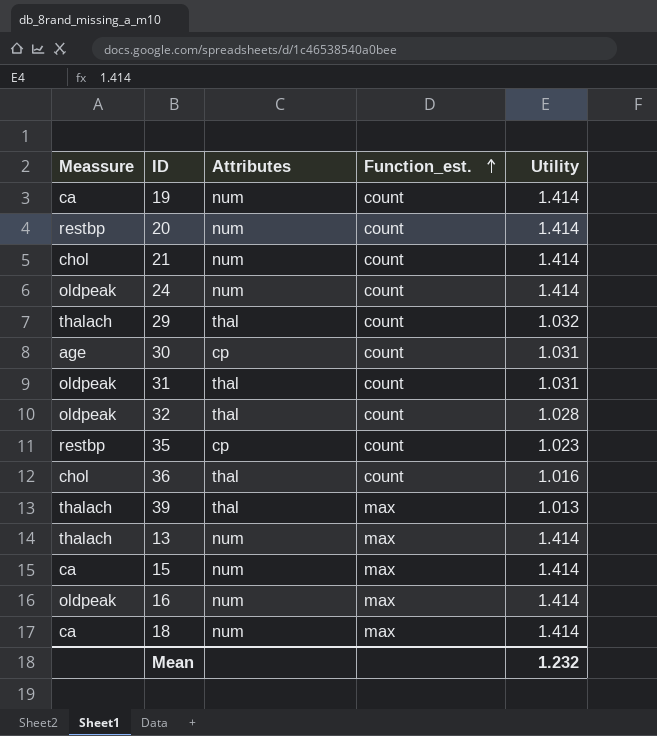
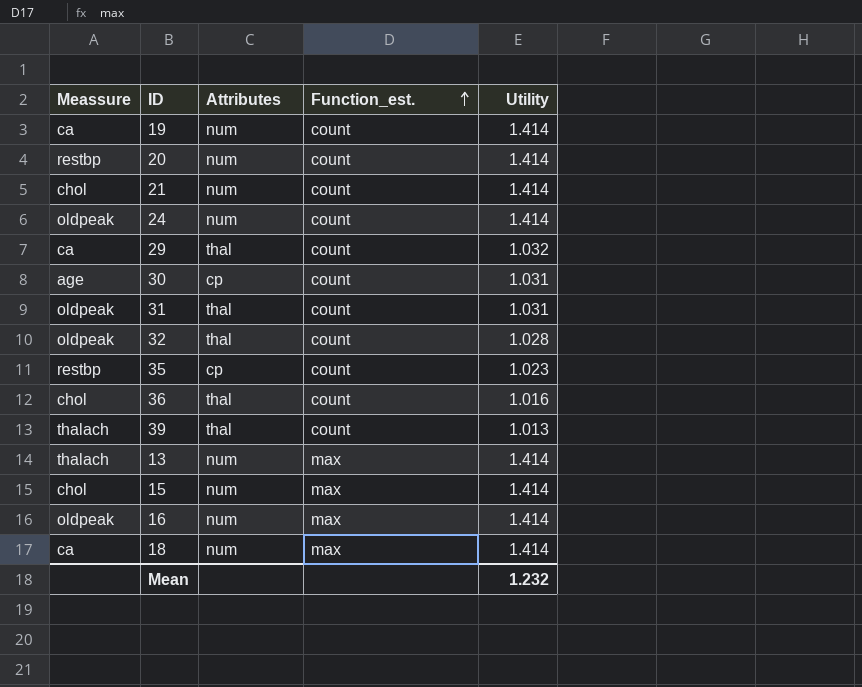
29 | Meassure: thalach -> ca
39 | Function_est.: max -> count
15 | Meassure: ca -> chol

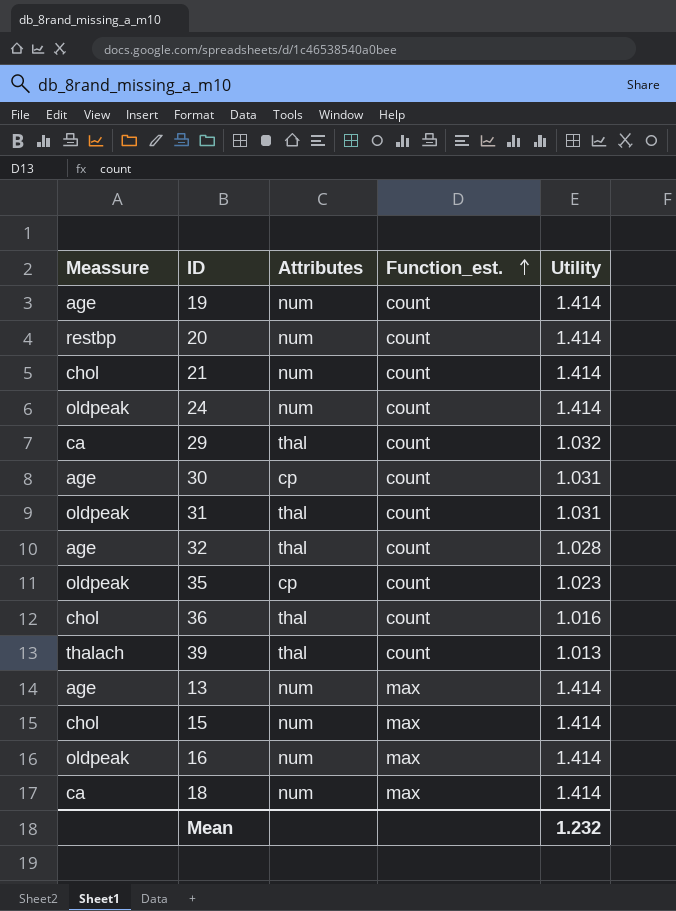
19 | Meassure: ca -> age
32 | Meassure: oldpeak -> age
35 | Meassure: restbp -> oldpeak
13 | Meassure: thalach -> age

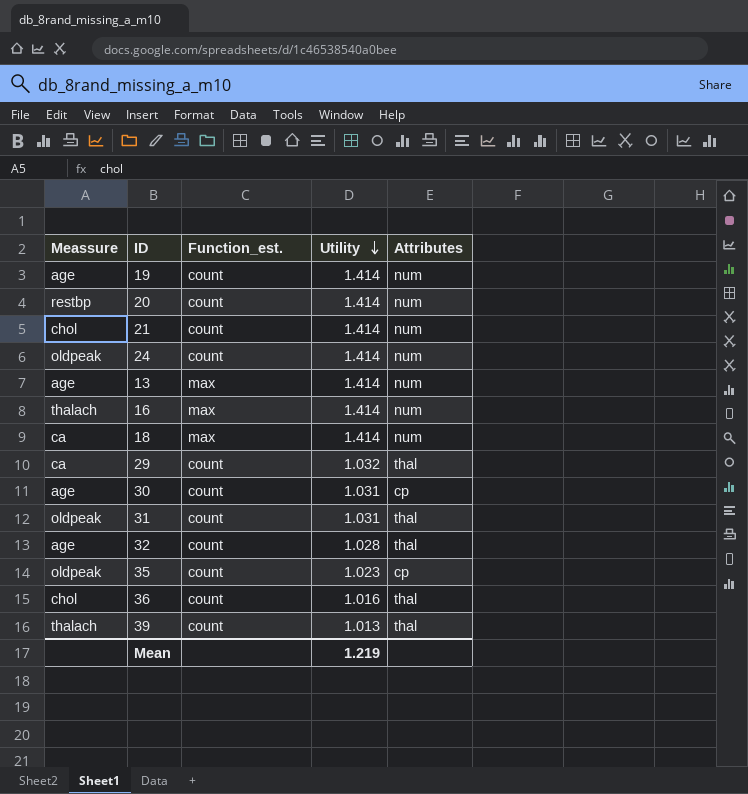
row order: Function_est. ascending -> Utility descending
column Attributes | position: 3 -> 5
row 15: chol | num | max | 1.414 -> none
16 | Meassure: oldpeak -> thalach
Mean | Utility: 1.232 -> 1.219

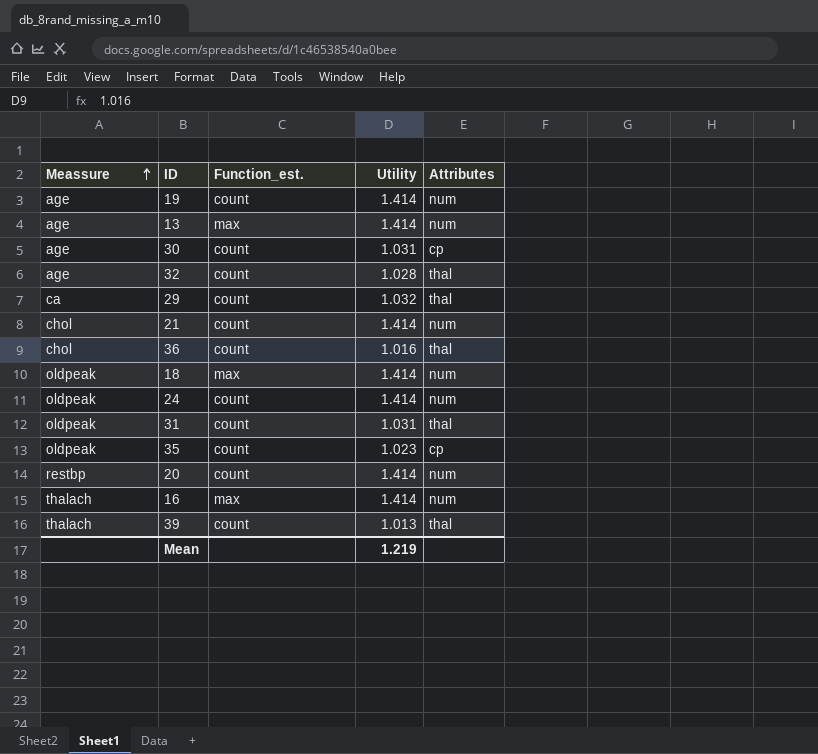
row order: Utility descending -> Meassure ascending
18 | Meassure: ca -> oldpeak

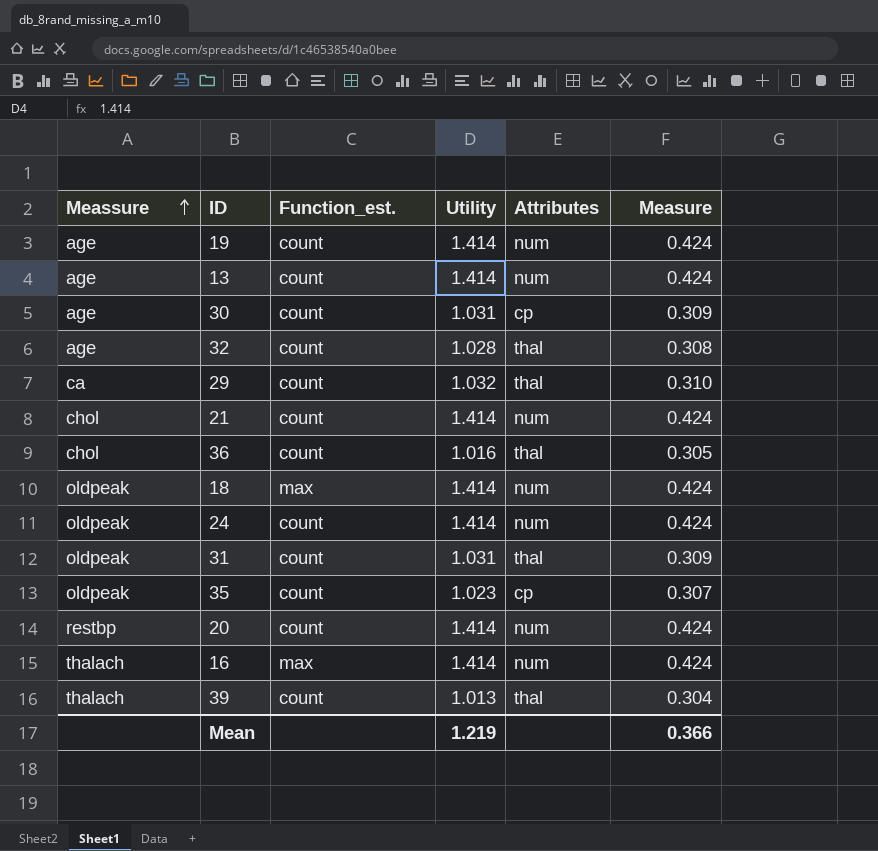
column Measure | formula: none -> [Utility] * 0.3
13 | Function_est.: max -> count

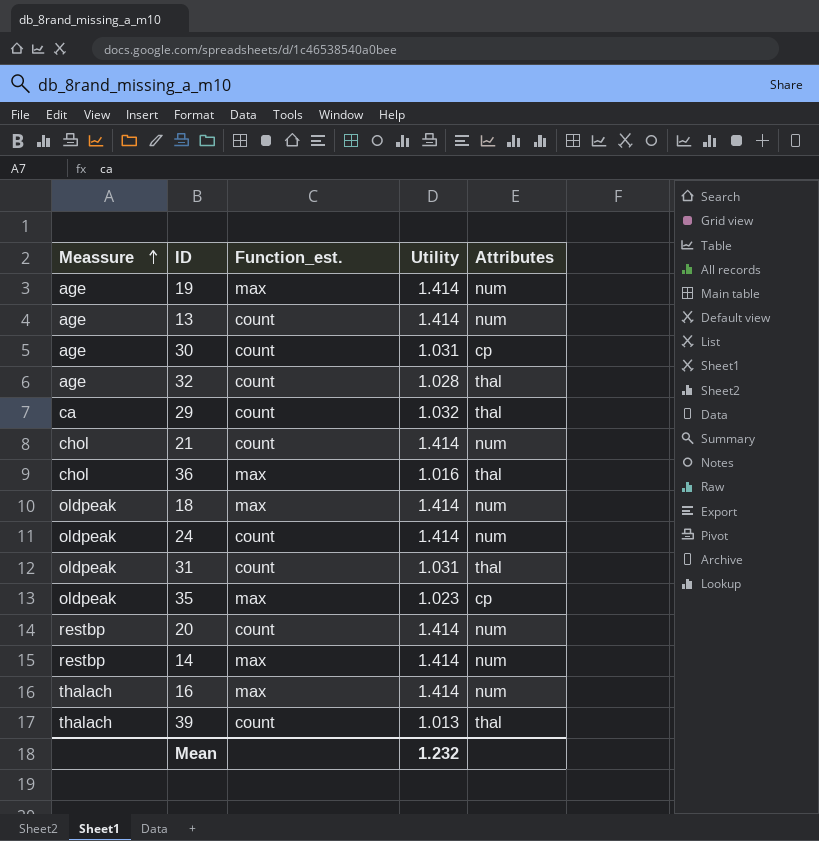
column Measure | formula: [Utility] * 0.3 -> none
19 | Function_est.: count -> max
36 | Function_est.: count -> max
35 | Function_est.: count -> max
row 14: none -> restbp | max | 1.414 | num
Mean | Utility: 1.219 -> 1.232

